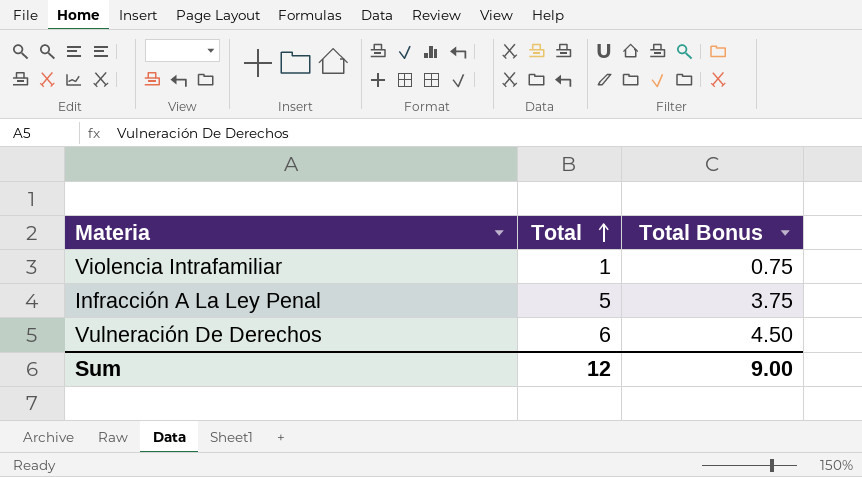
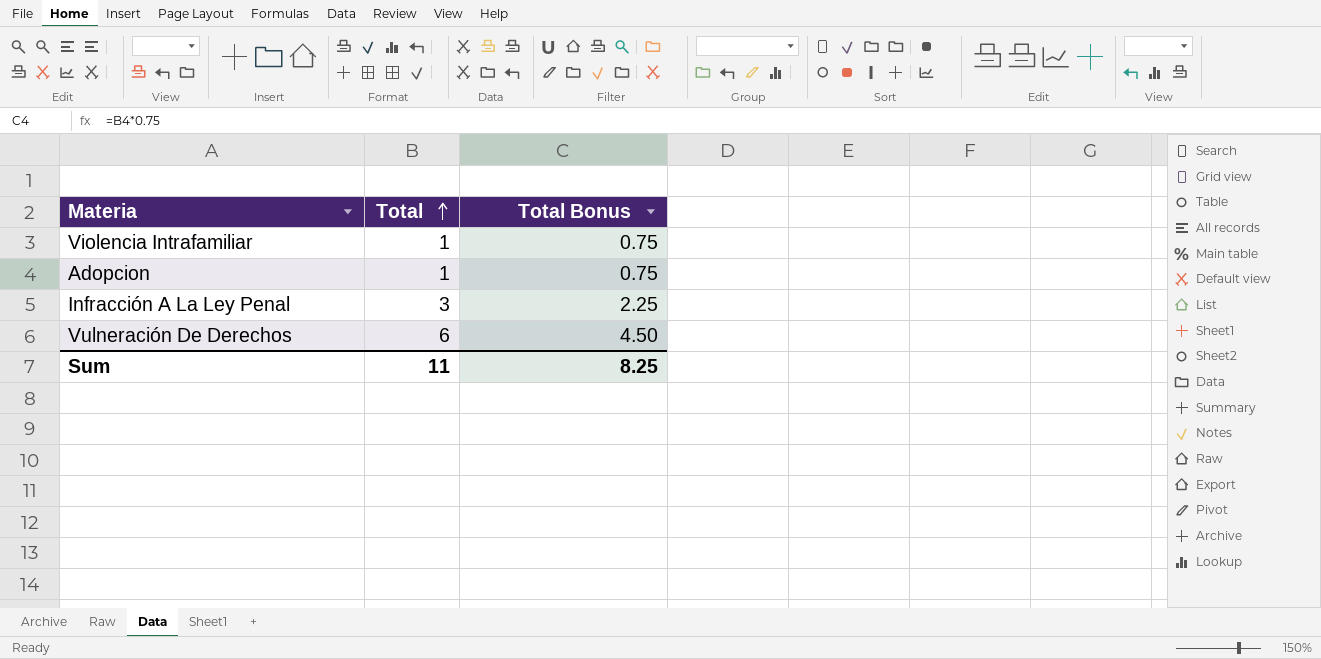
row Adopcion: none -> 1 | 0.75
Infracción A La Ley Penal | Total: 5 -> 3
Infracción A La Ley Penal | Total Bonus: 3.75 -> 2.25
Sum | Total: 12 -> 11
Sum | Total Bonus: 9.00 -> 8.25

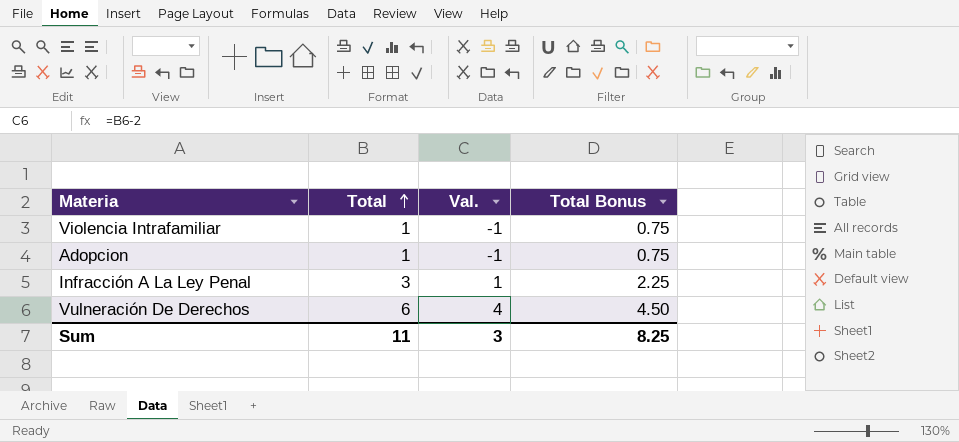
column Val. | formula: none -> [Total] - 2

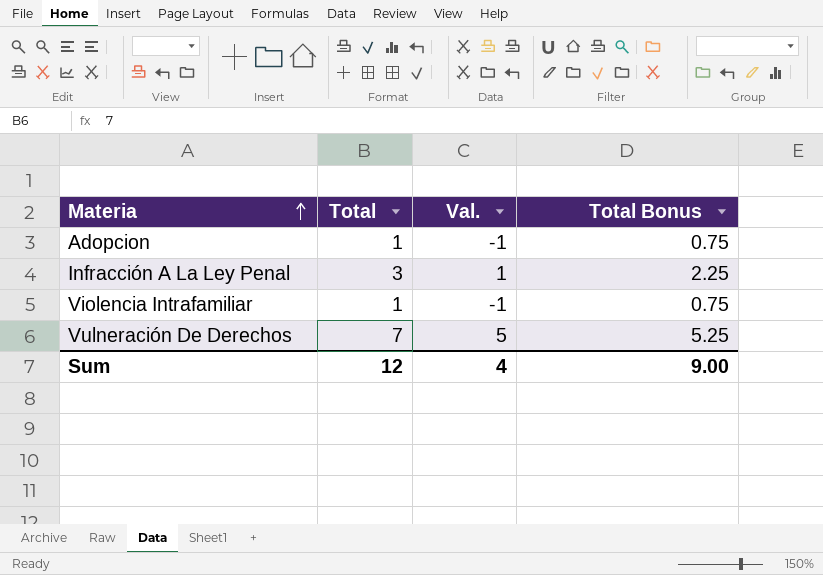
row order: Total ascending -> Materia ascending
Vulneración De Derechos | Total: 6 -> 7
Vulneración De Derechos | Val.: 4 -> 5
Vulneración De Derechos | Total Bonus: 4.50 -> 5.25
Sum | Total: 11 -> 12
Sum | Val.: 3 -> 4
Sum | Total Bonus: 8.25 -> 9.00

